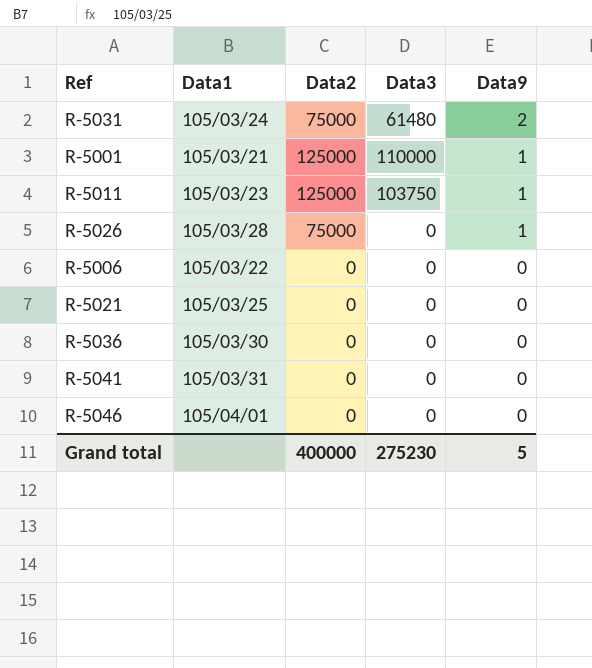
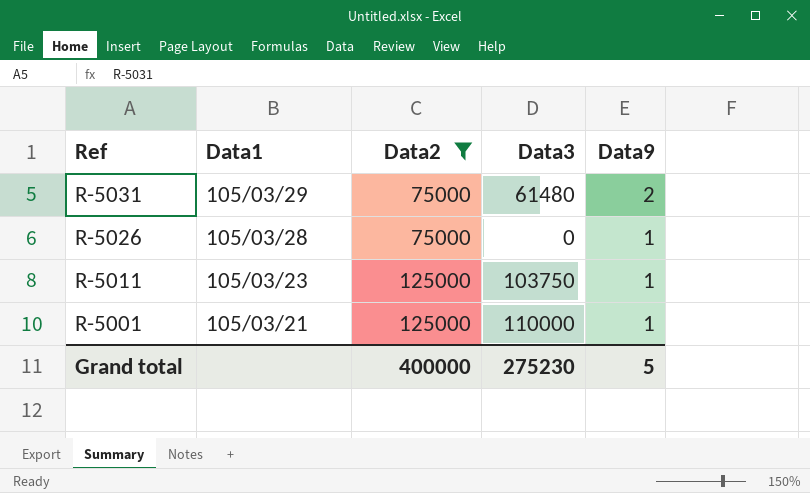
filter: none -> Data2 != 0
row order: Data9 descending -> Ref descending
R-5031 | Data1: 105/03/24 -> 105/03/29

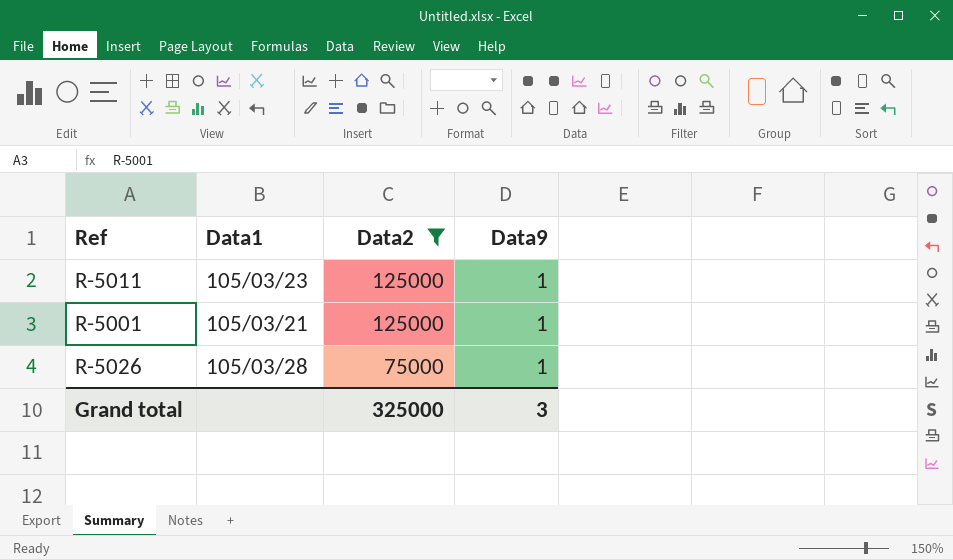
row order: Ref descending -> Data2 descending
column Data3 | position: 4 -> none
row R-5031: 105/03/29 | 75000 | 61480 | 2 -> none
Grand total | Data2: 400000 -> 325000
Grand total | Data9: 5 -> 3

